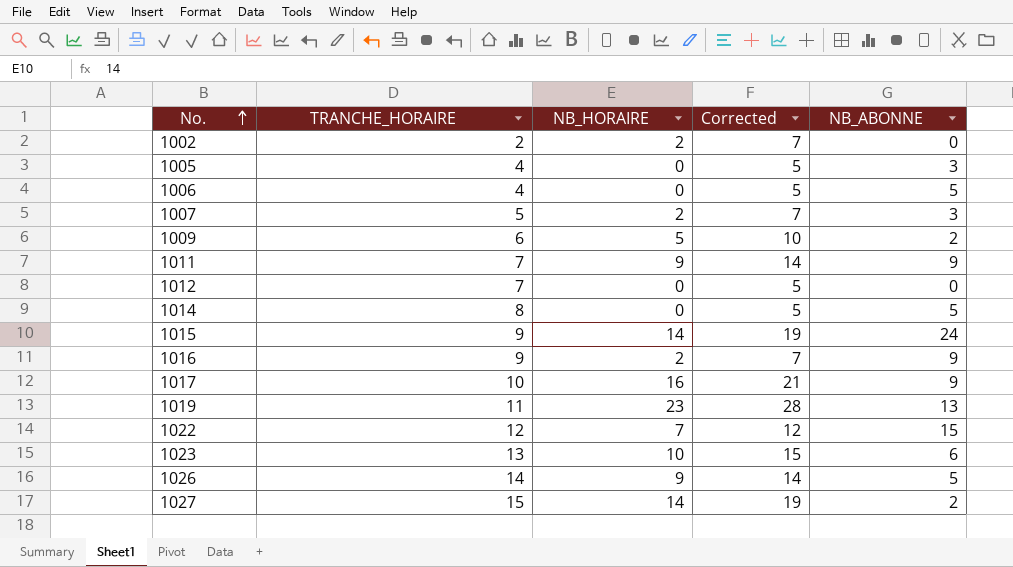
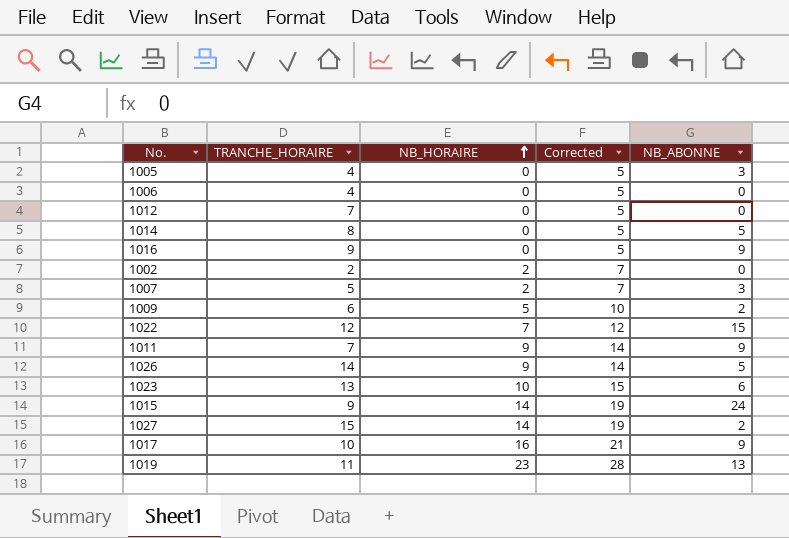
row order: No. ascending -> NB_HORAIRE ascending
1006 | NB_ABONNE: 5 -> 0
1016 | NB_HORAIRE: 2 -> 0
1016 | Corrected: 7 -> 5

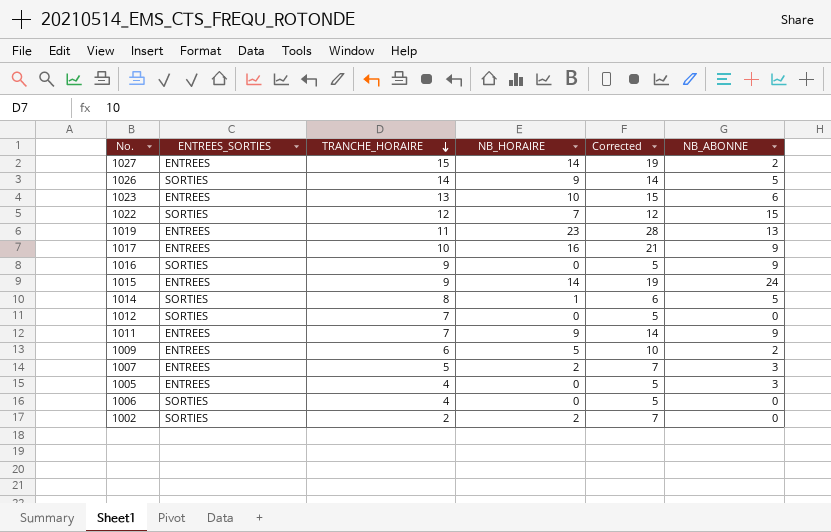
row order: NB_HORAIRE ascending -> TRANCHE_HORAIRE descending
column ENTREES_SORTIES | position: none -> 2
1014 | NB_HORAIRE: 0 -> 1
1014 | Corrected: 5 -> 6

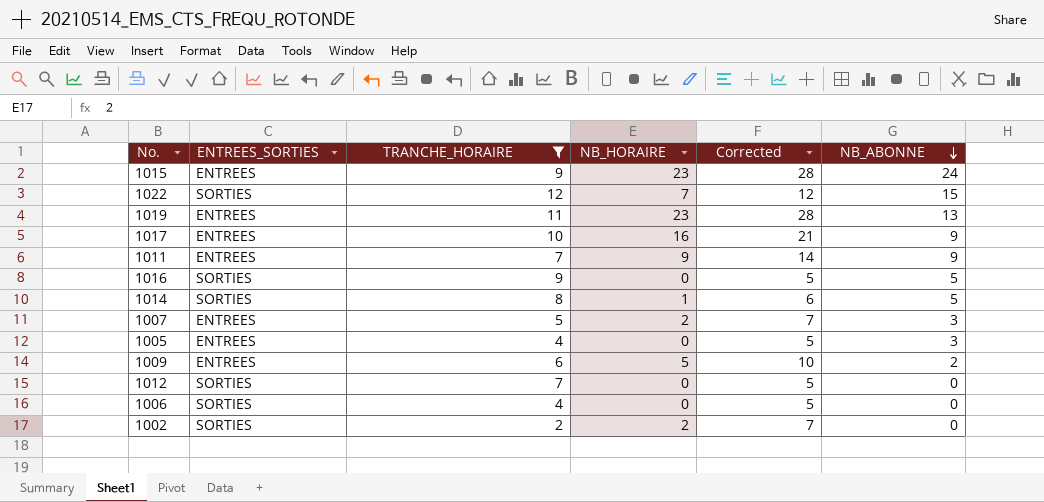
filter: none -> TRANCHE_HORAIRE <= 12
row order: TRANCHE_HORAIRE descending -> NB_ABONNE descending
1015 | NB_HORAIRE: 14 -> 23
1015 | Corrected: 19 -> 28
1016 | NB_ABONNE: 9 -> 5

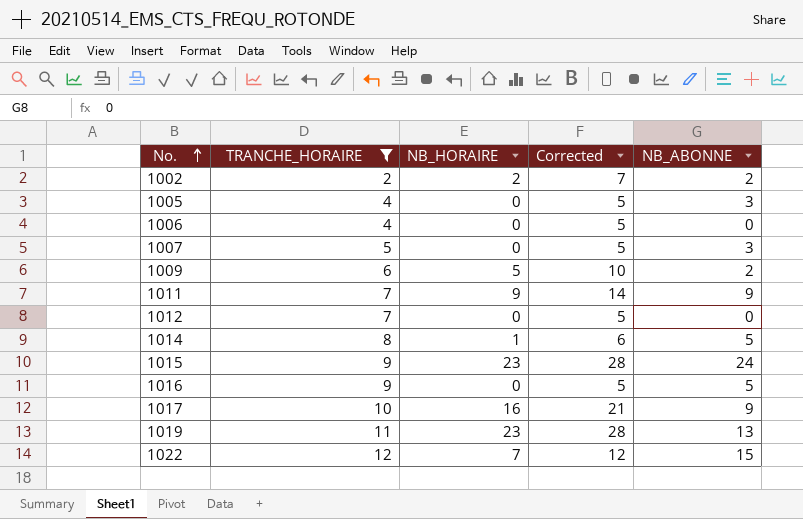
row order: NB_ABONNE descending -> No. ascending
column ENTREES_SORTIES | position: 2 -> none
1002 | NB_ABONNE: 0 -> 2
1007 | NB_HORAIRE: 2 -> 0
1007 | Corrected: 7 -> 5

